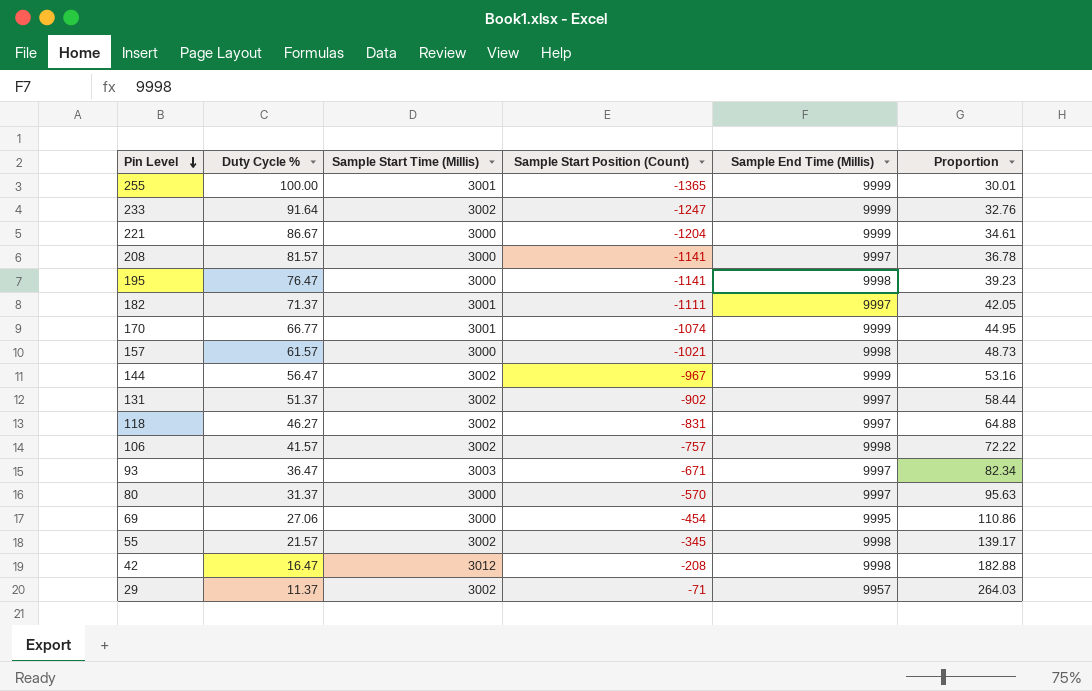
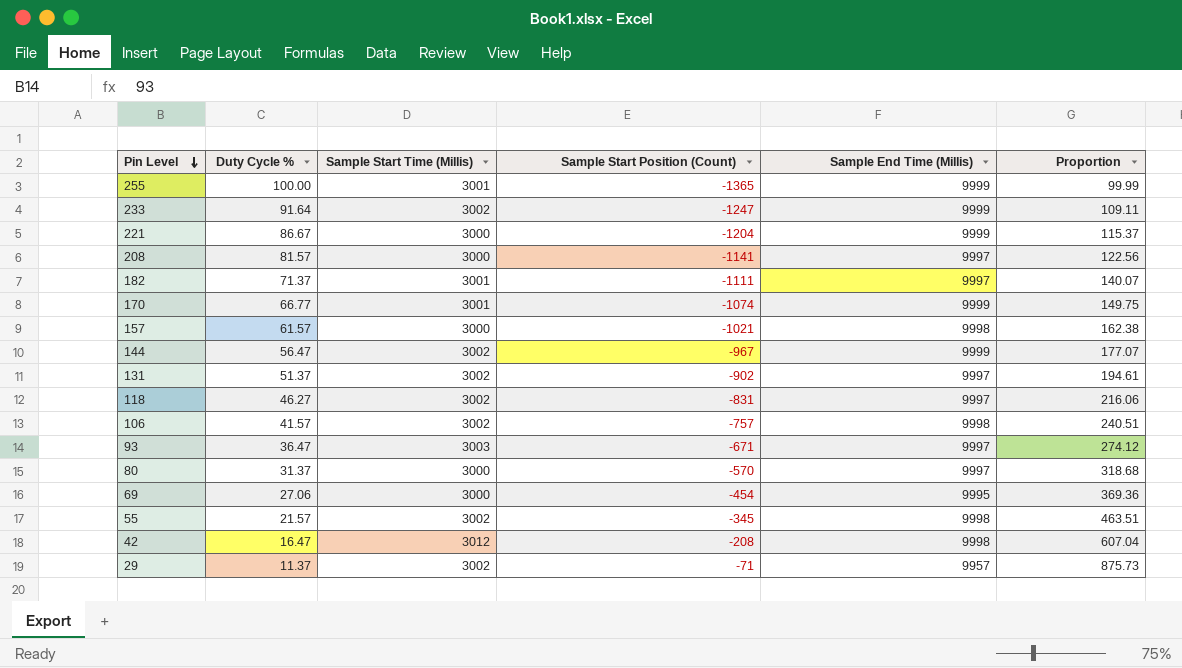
column Proportion | formula: [Sample Start Time (Millis)] / [Duty Cycle %] -> [Sample End Time (Millis)] / [Duty Cycle %]
row 195: 76.47 | 3000 | -1141 | 9998 | 39.23 -> none

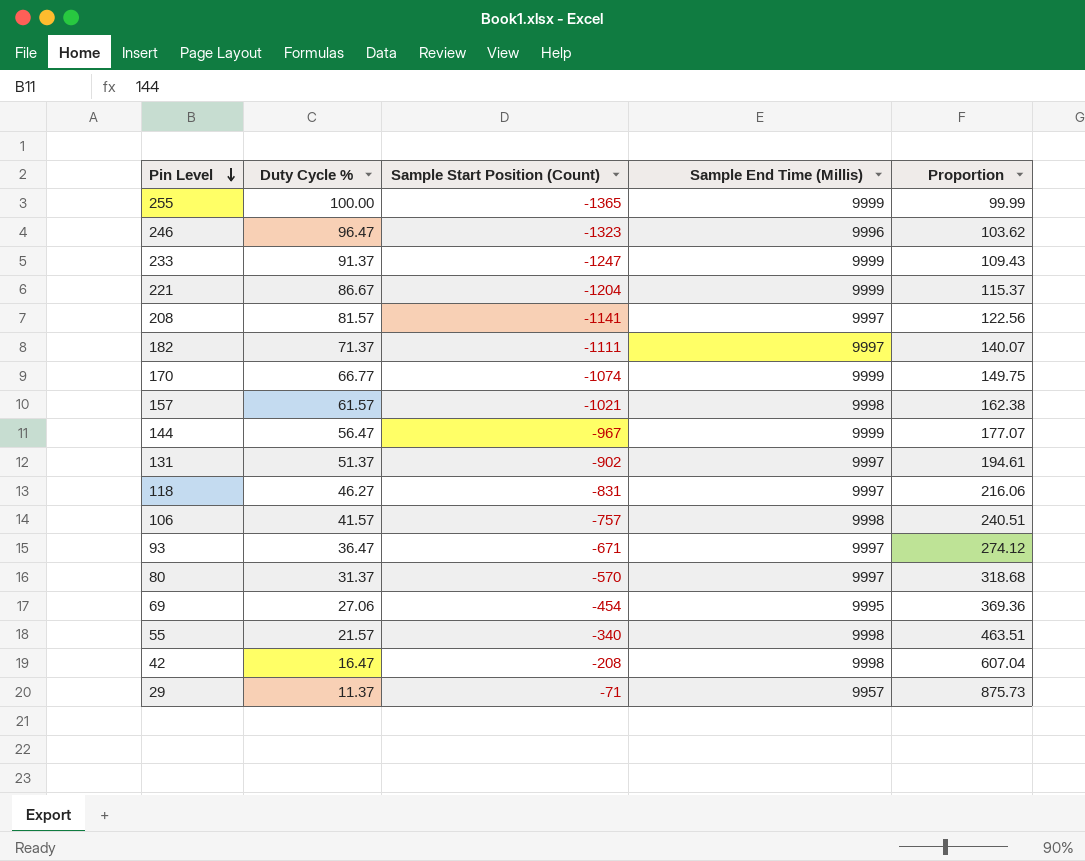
column Sample Start Time (Millis) | position: 3 -> none
row 246: none -> 96.47 | -1323 | 9996 | 103.62
233 | Duty Cycle %: 91.64 -> 91.37
233 | Proportion: 109.11 -> 109.43
55 | Sample Start Position (Count): -345 -> -340

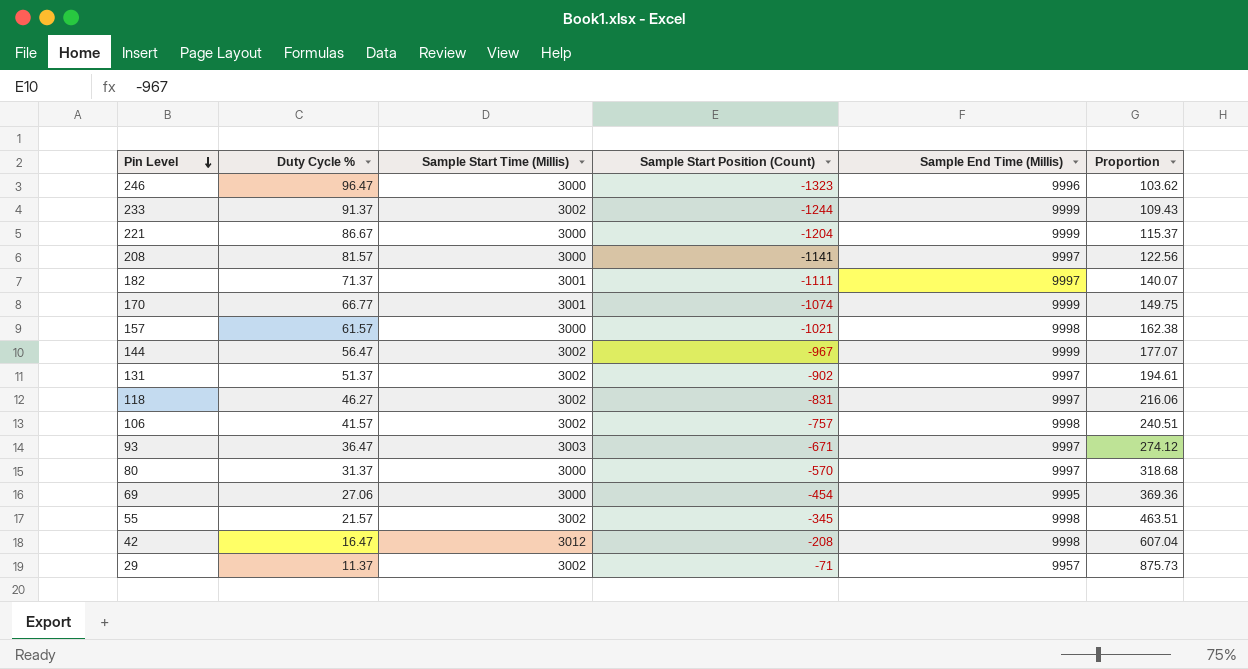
column Sample Start Time (Millis) | position: none -> 3
row 255: 100.00 | -1365 | 9999 | 99.99 -> none
233 | Sample Start Position (Count): -1247 -> -1244
55 | Sample Start Position (Count): -340 -> -345

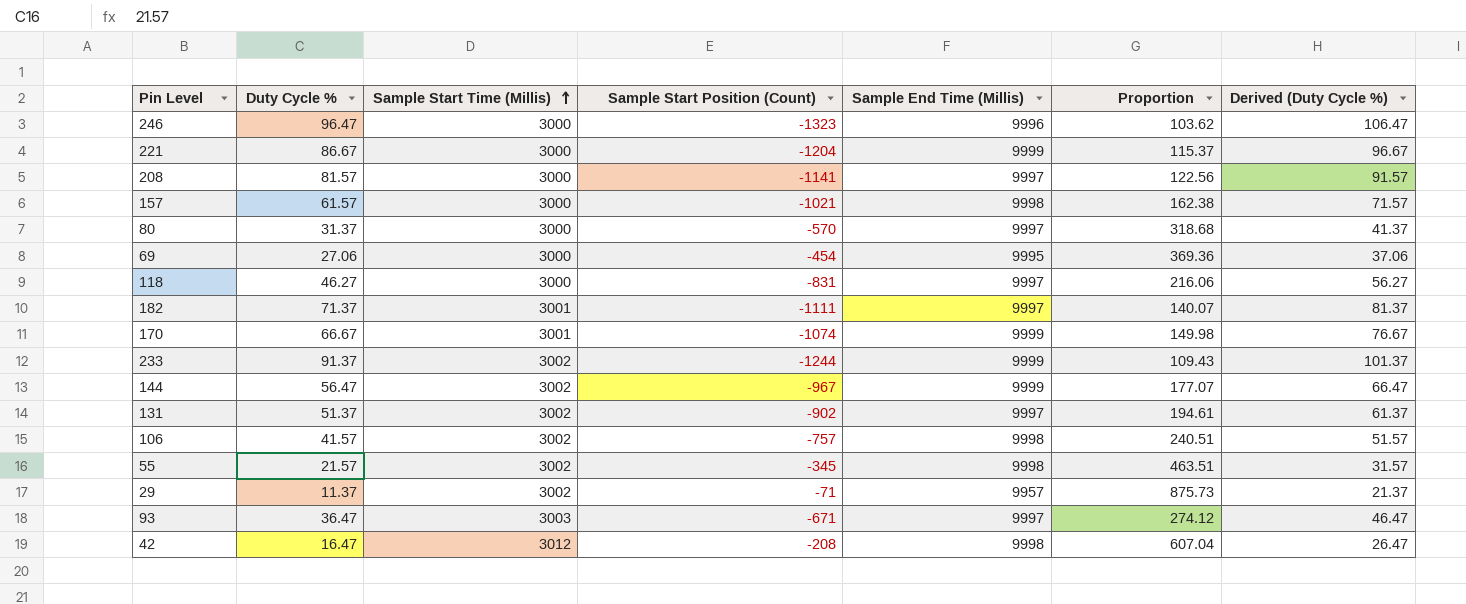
row order: Pin Level descending -> Sample Start Time (Millis) ascending
column Derived (Duty Cycle %) | formula: none -> [Duty Cycle %] + 10
118 | Sample Start Time (Millis): 3002 -> 3000
170 | Duty Cycle %: 66.77 -> 66.67
170 | Proportion: 149.75 -> 149.98

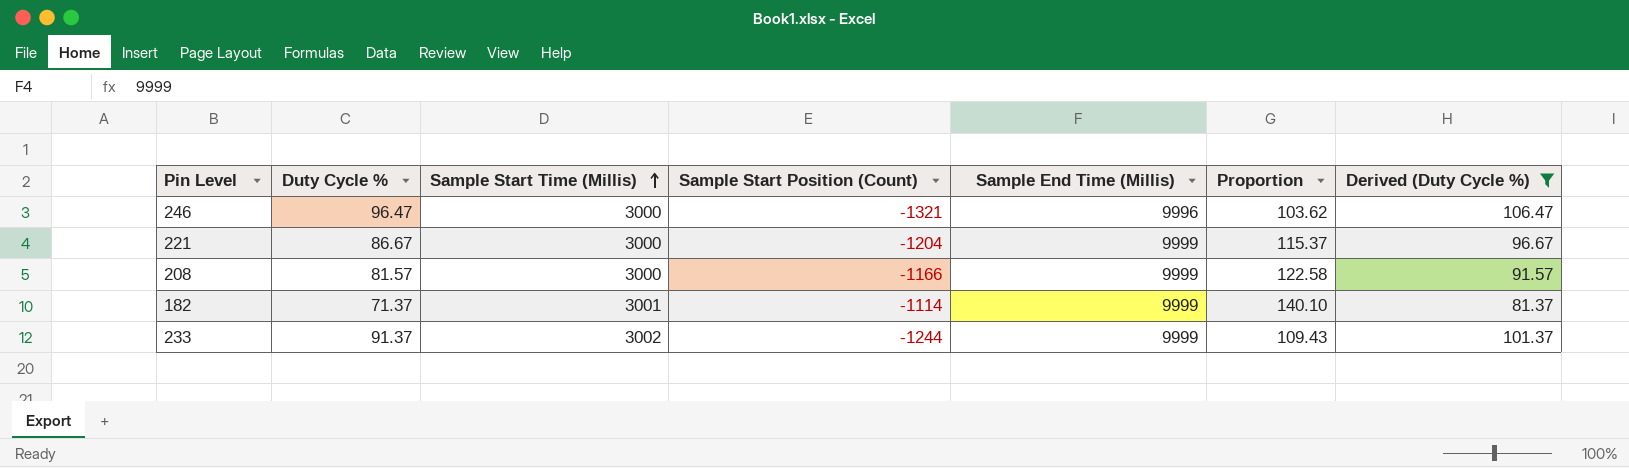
filter: none -> Derived (Duty Cycle %) >= 81.37
246 | Sample Start Position (Count): -1323 -> -1321
208 | Sample Start Position (Count): -1141 -> -1166
208 | Sample End Time (Millis): 9997 -> 9999
208 | Proportion: 122.56 -> 122.58
182 | Sample Start Position (Count): -1111 -> -1114
182 | Sample End Time (Millis): 9997 -> 9999
182 | Proportion: 140.07 -> 140.10

